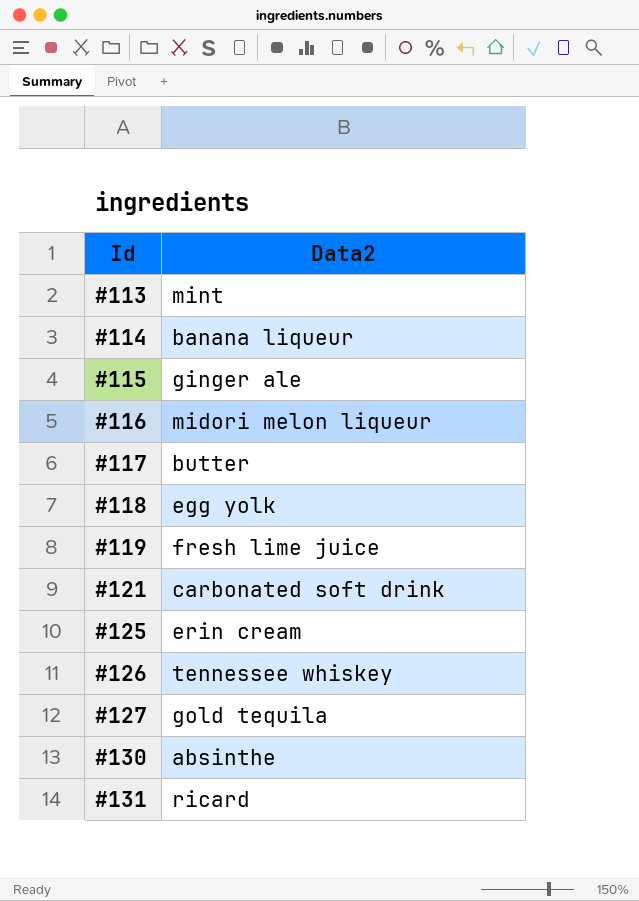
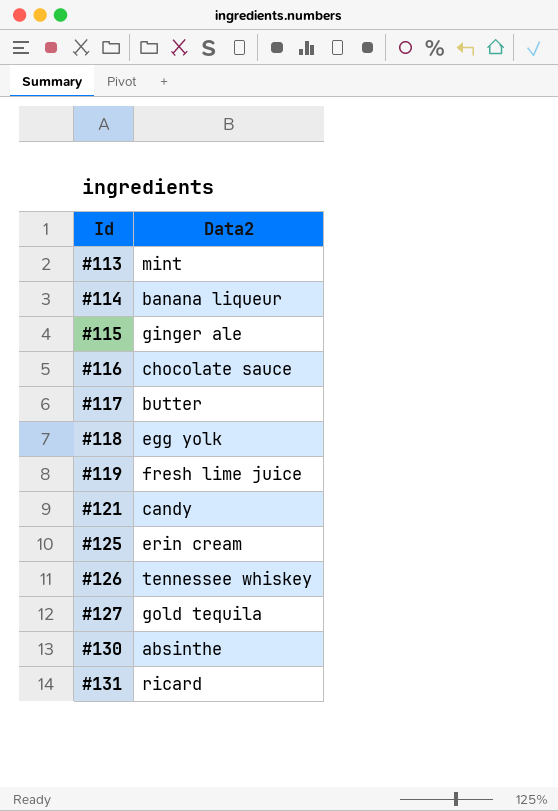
#116 | Data2: midori melon liqueur -> chocolate sauce
#121 | Data2: carbonated soft drink -> candy

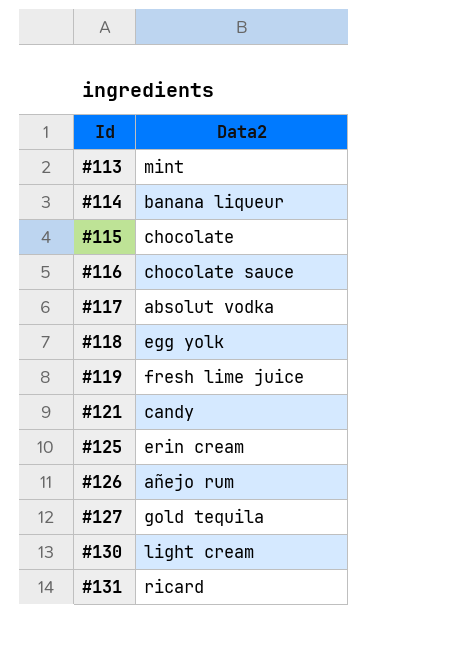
#115 | Data2: ginger ale -> chocolate
#117 | Data2: butter -> absolut vodka
#126 | Data2: tennessee whiskey -> añejo rum
#130 | Data2: absinthe -> light cream

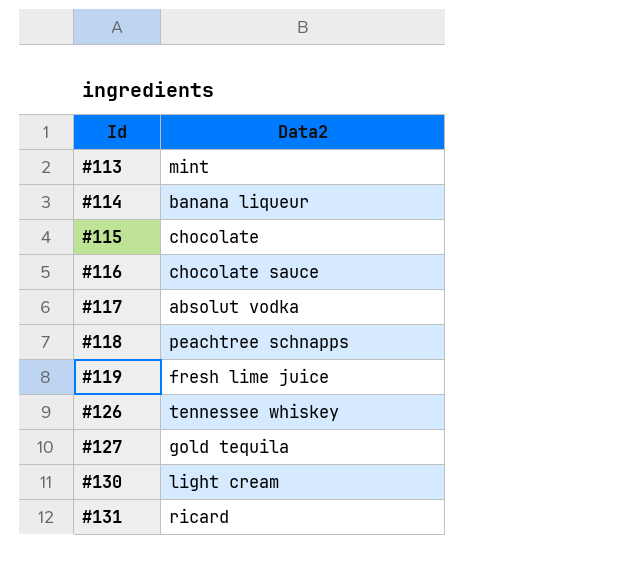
row #121: candy -> none
row #125: erin cream -> none
#118 | Data2: egg yolk -> peachtree schnapps
#126 | Data2: añejo rum -> tennessee whiskey

